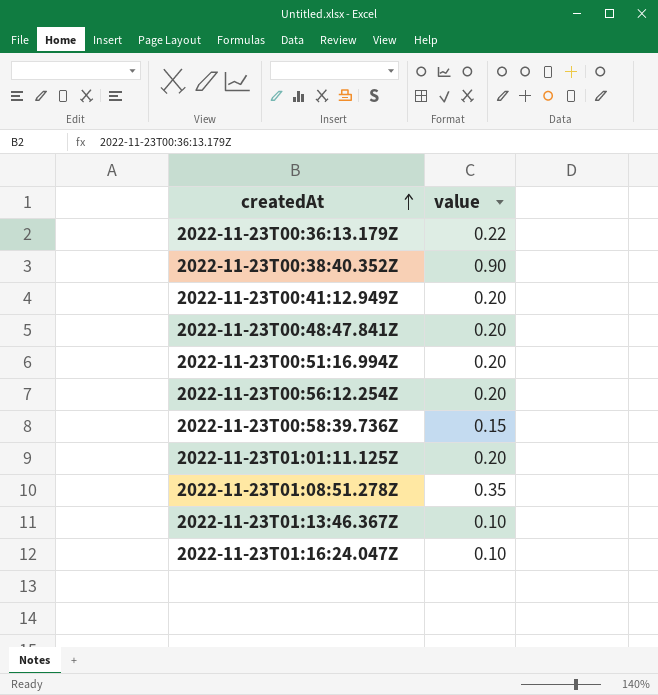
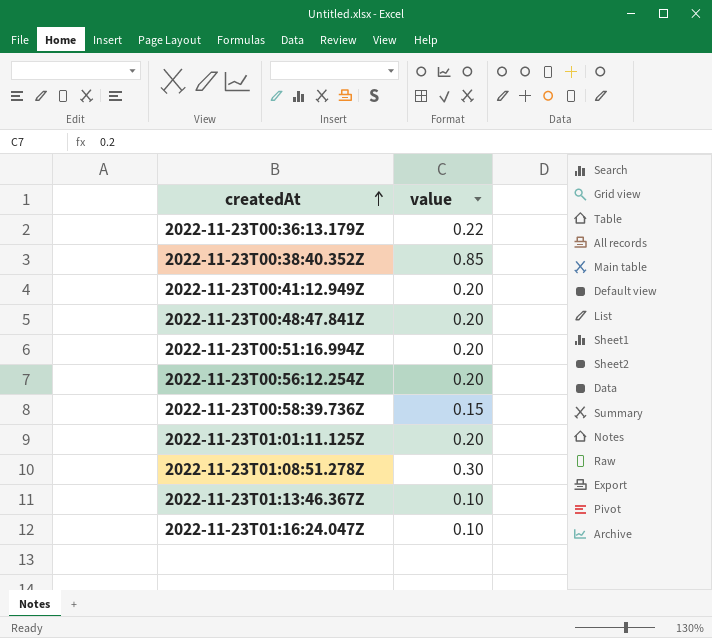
2022-11-23T00:38:40.352Z | value: 0.90 -> 0.85
2022-11-23T01:08:51.278Z | value: 0.35 -> 0.30

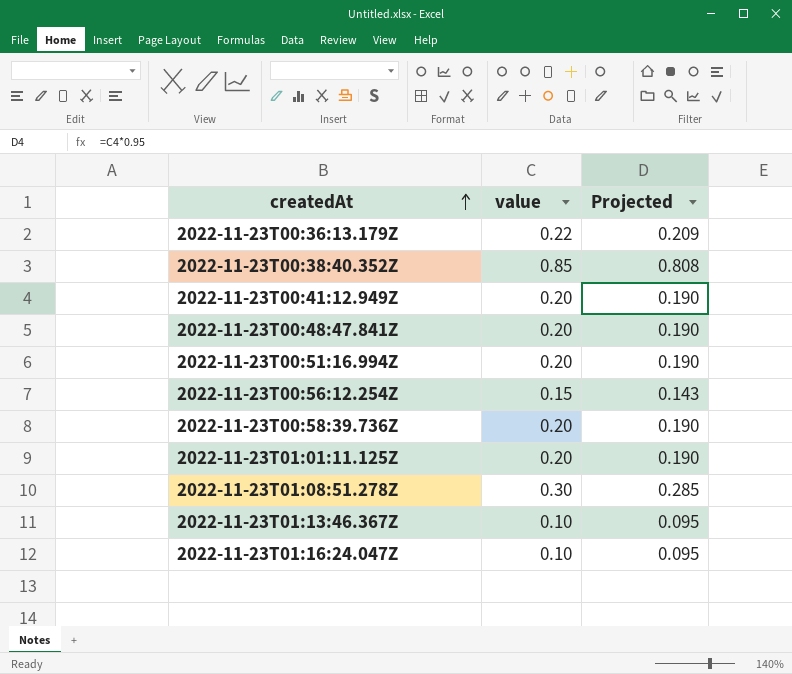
column Projected | formula: none -> [value] * 0.95
2022-11-23T00:56:12.254Z | value: 0.20 -> 0.15
2022-11-23T00:58:39.736Z | value: 0.15 -> 0.20

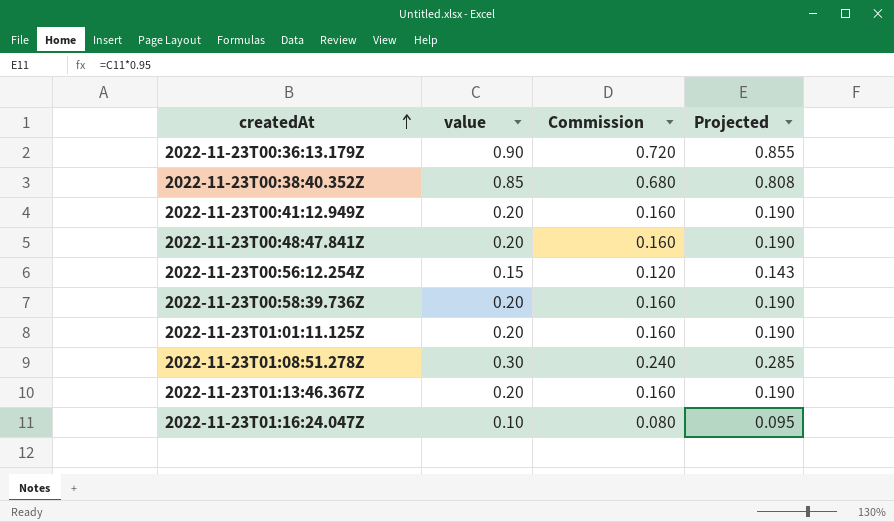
column Commission | formula: none -> [value] * 0.8
row 2022-11-23T00:51:16.994Z: 0.20 | 0.190 -> none
2022-11-23T00:36:13.179Z | value: 0.22 -> 0.90
2022-11-23T00:36:13.179Z | Projected: 0.209 -> 0.855
2022-11-23T01:13:46.367Z | value: 0.10 -> 0.20
2022-11-23T01:13:46.367Z | Projected: 0.095 -> 0.190

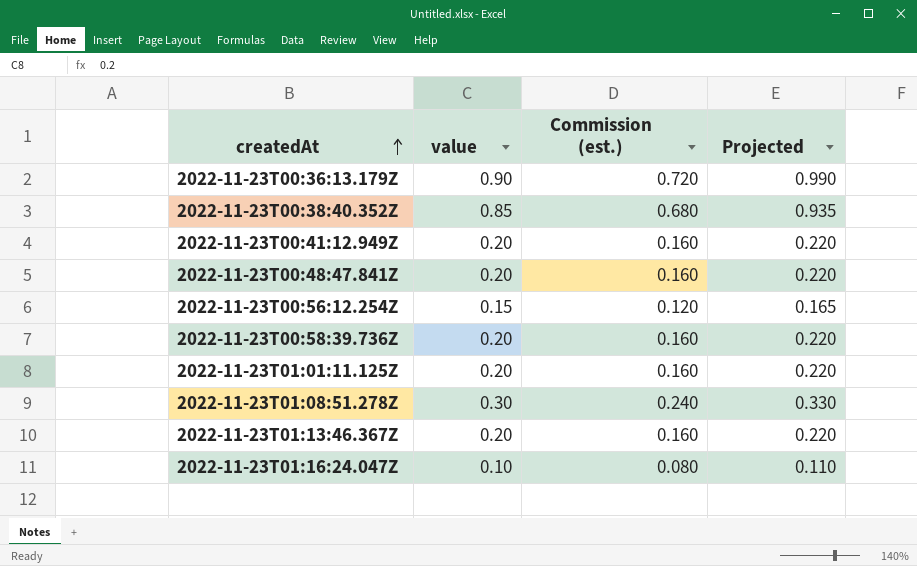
column name: Commission -> Commission (est.)
column Projected | formula: [value] * 0.95 -> [value] * 1.1

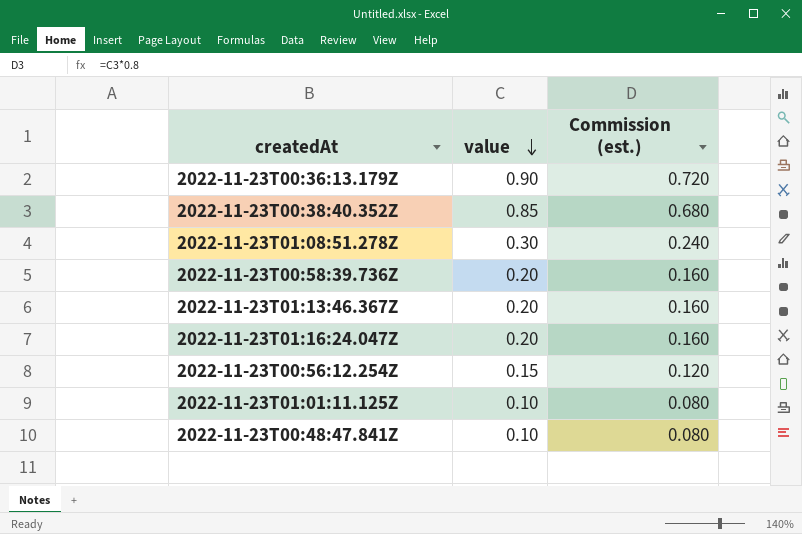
row order: createdAt ascending -> value descending
column Projected | formula: [value] * 1.1 -> none
row 2022-11-23T00:41:12.949Z: 0.20 | 0.160 | 0.220 -> none
2022-11-23T01:16:24.047Z | value: 0.10 -> 0.20
2022-11-23T01:16:24.047Z | Commission (est.): 0.080 -> 0.160
2022-11-23T01:01:11.125Z | value: 0.20 -> 0.10
2022-11-23T01:01:11.125Z | Commission (est.): 0.160 -> 0.080
2022-11-23T00:48:47.841Z | value: 0.20 -> 0.10
2022-11-23T00:48:47.841Z | Commission (est.): 0.160 -> 0.080

